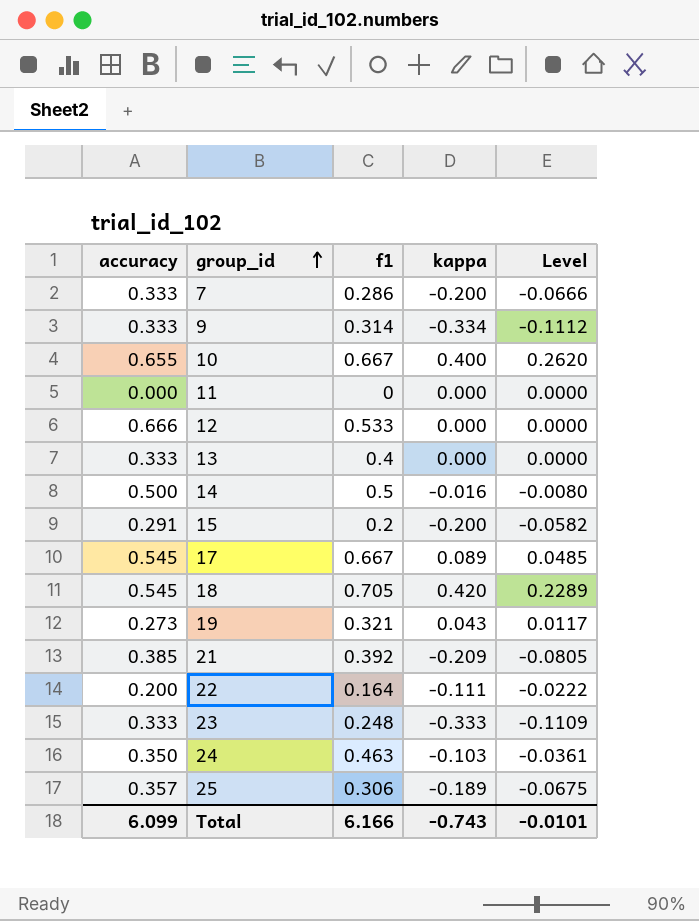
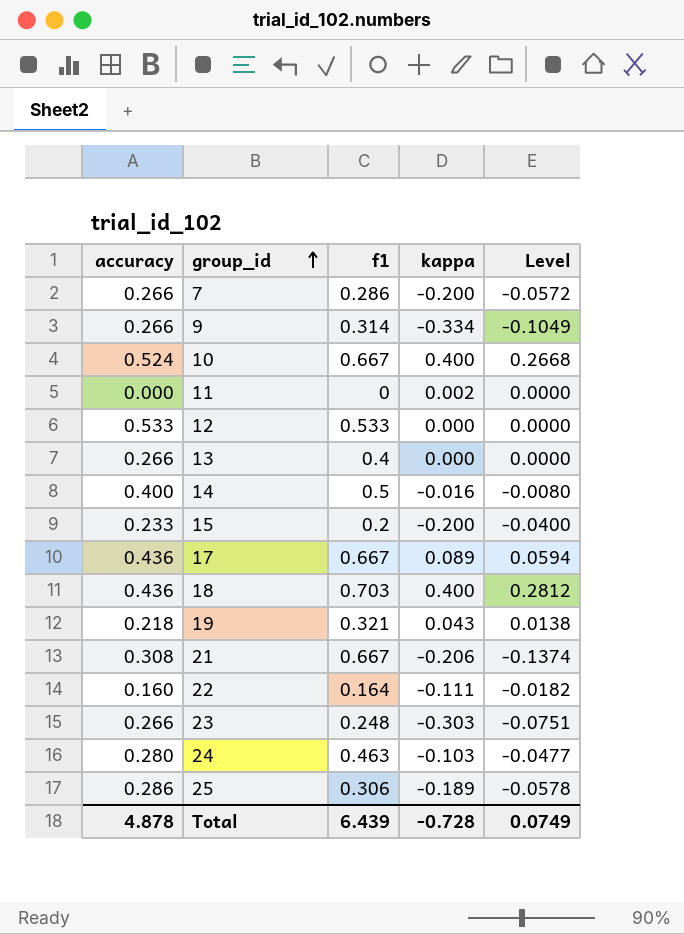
column Level | formula: [accuracy] * [kappa] -> [f1] * [kappa]
7 | accuracy: 0.333 -> 0.266
9 | accuracy: 0.333 -> 0.266
10 | accuracy: 0.655 -> 0.524
11 | kappa: 0.000 -> 0.002
12 | accuracy: 0.666 -> 0.533
13 | accuracy: 0.333 -> 0.266
14 | accuracy: 0.500 -> 0.400
15 | accuracy: 0.291 -> 0.233
17 | accuracy: 0.545 -> 0.436
18 | accuracy: 0.545 -> 0.436
18 | f1: 0.705 -> 0.703
18 | kappa: 0.420 -> 0.400
19 | accuracy: 0.273 -> 0.218
21 | accuracy: 0.385 -> 0.308
21 | f1: 0.392 -> 0.667
21 | kappa: -0.209 -> -0.206
22 | accuracy: 0.200 -> 0.160
23 | accuracy: 0.333 -> 0.266
23 | kappa: -0.333 -> -0.303
24 | accuracy: 0.350 -> 0.280
25 | accuracy: 0.357 -> 0.286
Total | accuracy: 6.099 -> 4.878
Total | f1: 6.166 -> 6.439
Total | kappa: -0.743 -> -0.728
Total | Level: -0.0101 -> 0.0749

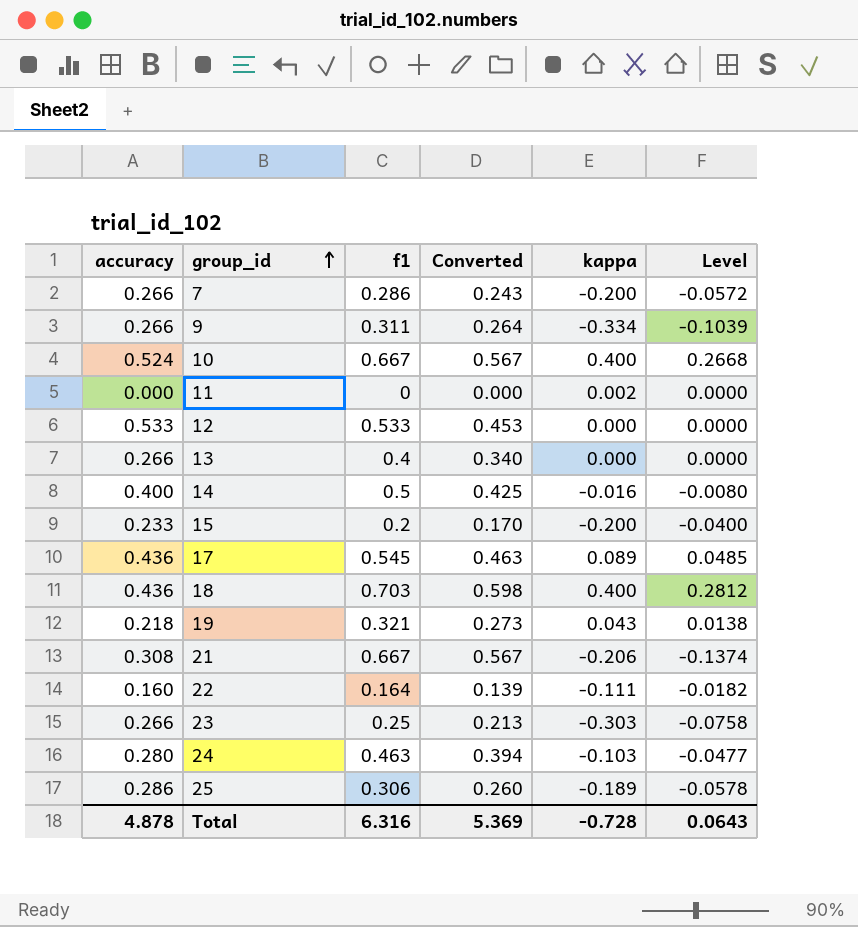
column Converted | formula: none -> [f1] * 0.85
9 | f1: 0.314 -> 0.311
9 | Level: -0.1049 -> -0.1039
17 | f1: 0.667 -> 0.545
17 | Level: 0.0594 -> 0.0485
23 | f1: 0.248 -> 0.25
23 | Level: -0.0751 -> -0.0758
Total | f1: 6.439 -> 6.316
Total | Level: 0.0749 -> 0.0643

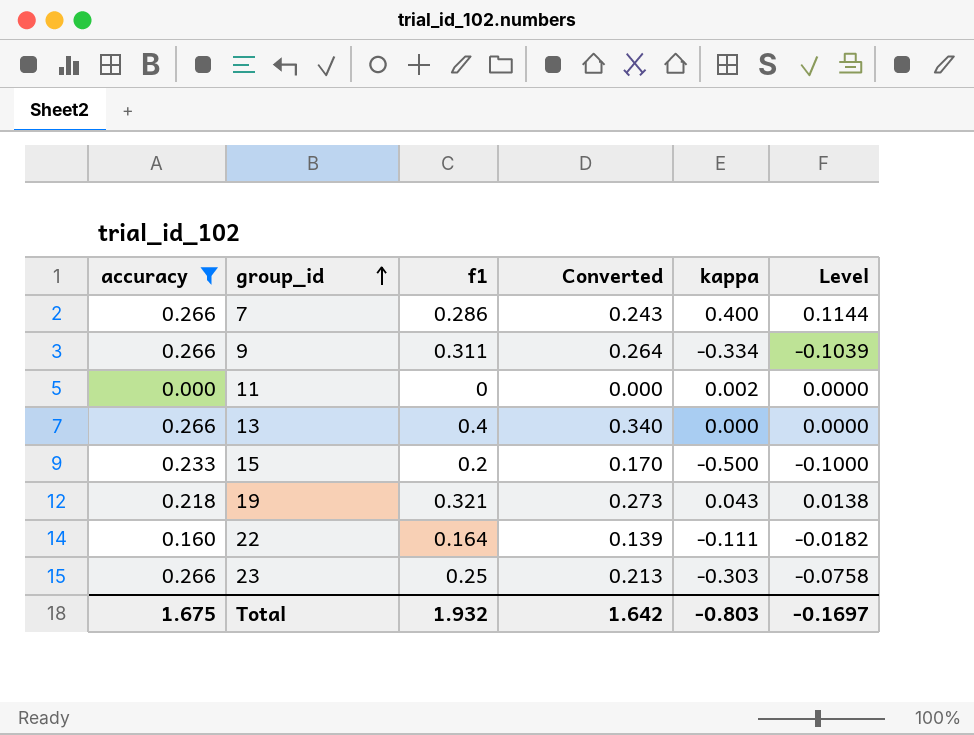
filter: none -> accuracy <= 0.266
7 | kappa: -0.200 -> 0.400
7 | Level: -0.0572 -> 0.1144
15 | kappa: -0.200 -> -0.500
15 | Level: -0.0400 -> -0.1000
Total | accuracy: 4.878 -> 1.675
Total | f1: 6.316 -> 1.932
Total | Converted: 5.369 -> 1.642
Total | kappa: -0.728 -> -0.803
Total | Level: 0.0643 -> -0.1697

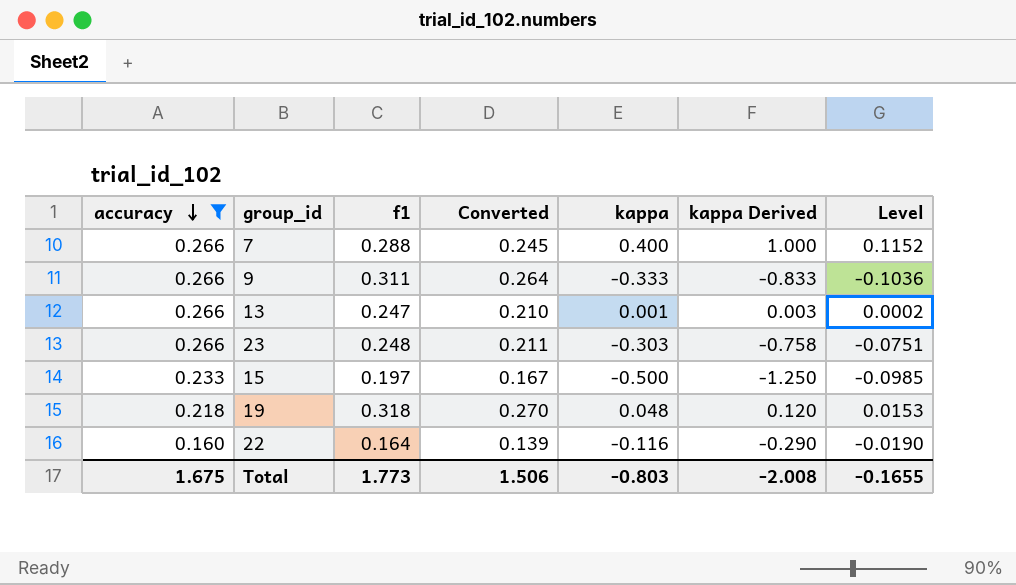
row order: group_id ascending -> accuracy descending
column kappa Derived | formula: none -> [kappa] * 2.5
row 11: 0.000 | 0 | 0.000 | 0.002 | 0.0000 -> none
7 | f1: 0.286 -> 0.288
7 | Converted: 0.243 -> 0.245
7 | Level: 0.1144 -> 0.1152
9 | kappa: -0.334 -> -0.333
9 | Level: -0.1039 -> -0.1036
13 | f1: 0.4 -> 0.247
13 | Converted: 0.340 -> 0.210
13 | kappa: 0.000 -> 0.001
13 | Level: 0.0000 -> 0.0002
23 | f1: 0.25 -> 0.248
23 | Converted: 0.213 -> 0.211
23 | Level: -0.0758 -> -0.0751
15 | f1: 0.2 -> 0.197
15 | Converted: 0.170 -> 0.167
15 | Level: -0.1000 -> -0.0985
19 | f1: 0.321 -> 0.318
19 | Converted: 0.273 -> 0.270
19 | kappa: 0.043 -> 0.048
19 | Level: 0.0138 -> 0.0153
22 | kappa: -0.111 -> -0.116
22 | Level: -0.0182 -> -0.0190
Total | f1: 1.932 -> 1.773
Total | Converted: 1.642 -> 1.506
Total | Level: -0.1697 -> -0.1655

